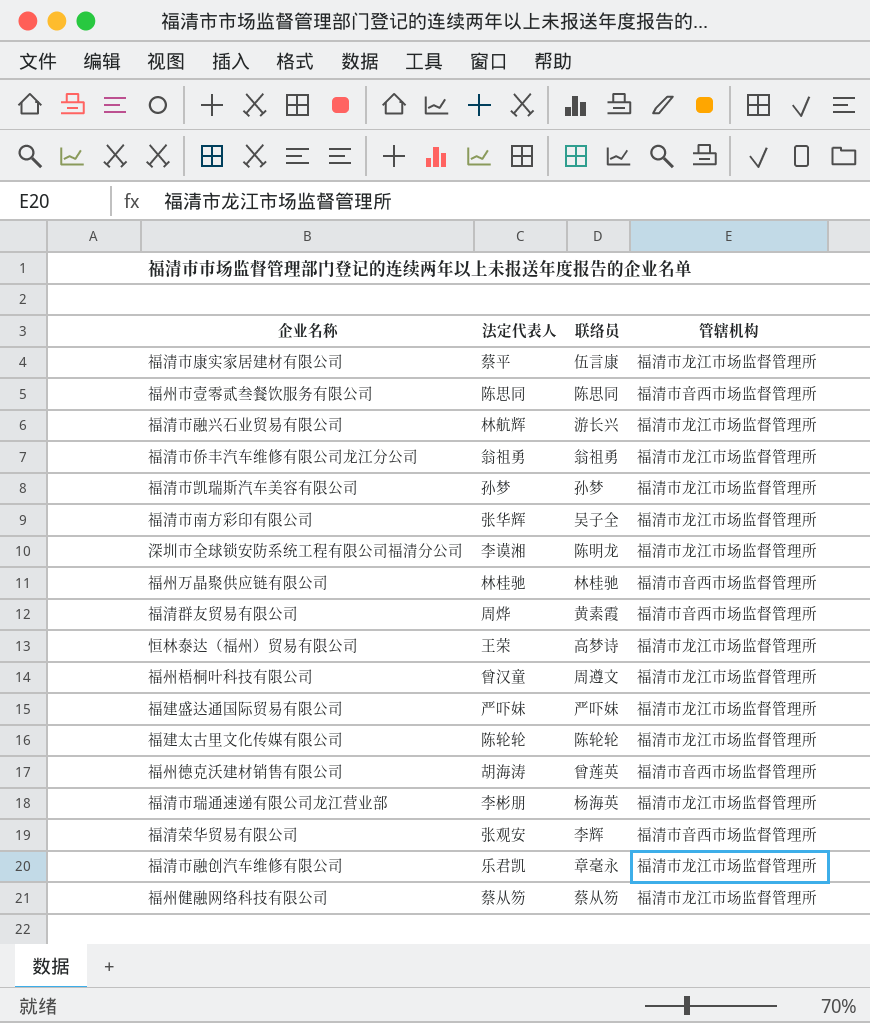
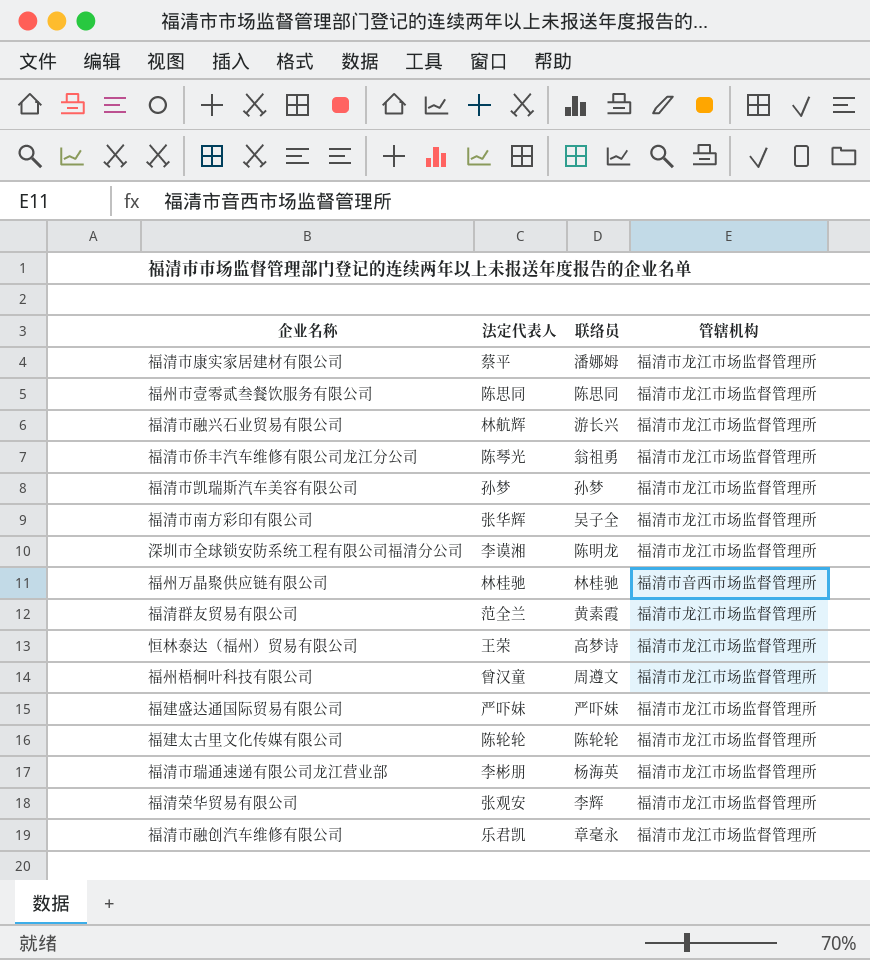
row 福州德克沃建材销售有限公司: 胡海涛 | 曾莲英 | 福清市音西市场监督管理所 -> none
row 福州健融网络科技有限公司: 蔡从笏 | 蔡从笏 | 福清市龙江市场监督管理所 -> none
福清市康实家居建材有限公司 | 联络员: 伍言康 -> 潘娜姆
福州市壹零贰叁餐饮服务有限公司 | 管辖机构: 福清市音西市场监督管理所 -> 福清市龙江市场监督管理所
福清市侨丰汽车维修有限公司龙江分公司 | 法定代表人: 翁祖勇 -> 陈琴光
福清群友贸易有限公司 | 法定代表人: 周烨 -> 范全兰
福清群友贸易有限公司 | 管辖机构: 福清市音西市场监督管理所 -> 福清市龙江市场监督管理所
福清荣华贸易有限公司 | 管辖机构: 福清市音西市场监督管理所 -> 福清市龙江市场监督管理所

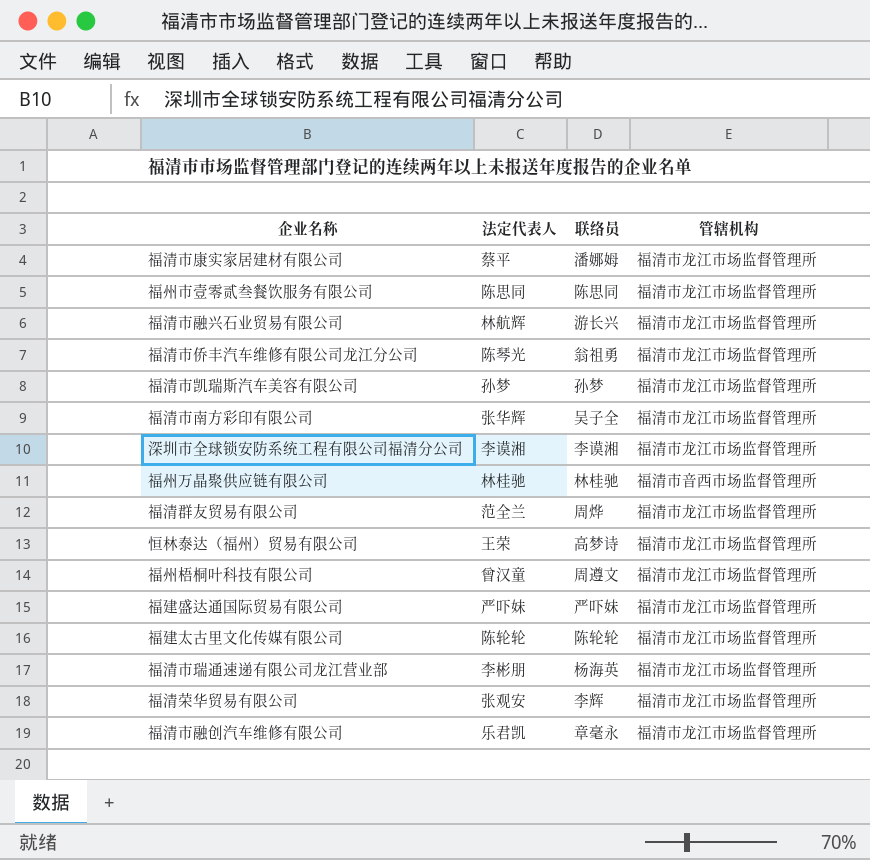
深圳市全球锁安防系统工程有限公司福清分公司 | 联络员: 陈明龙 -> 李谟湘
福清群友贸易有限公司 | 联络员: 黄素霞 -> 周烨

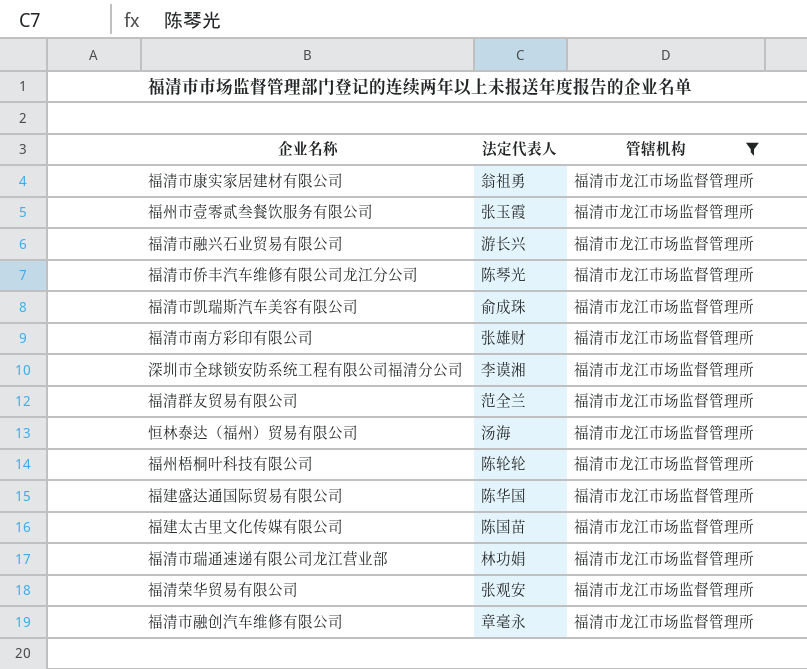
filter: none -> 管辖机构 = 福清市龙江市场监督管理所
column 联络员 | position: 3 -> none
福清市康实家居建材有限公司 | 法定代表人: 蔡平 -> 翁祖勇
福州市壹零贰叁餐饮服务有限公司 | 法定代表人: 陈思同 -> 张玉霞
福清市融兴石业贸易有限公司 | 法定代表人: 林航辉 -> 游长兴
福清市凯瑞斯汽车美容有限公司 | 法定代表人: 孙梦 -> 俞成珠
福清市南方彩印有限公司 | 法定代表人: 张华辉 -> 张雄财
恒林泰达（福州）贸易有限公司 | 法定代表人: 王荣 -> 汤海
福州梧桐叶科技有限公司 | 法定代表人: 曾汉童 -> 陈轮轮
福建盛达通国际贸易有限公司 | 法定代表人: 严吓妹 -> 陈华国
福建太古里文化传媒有限公司 | 法定代表人: 陈轮轮 -> 陈国苗
福清市瑞通速递有限公司龙江营业部 | 法定代表人: 李彬朋 -> 林功娟
福清市融创汽车维修有限公司 | 法定代表人: 乐君凯 -> 章毫永

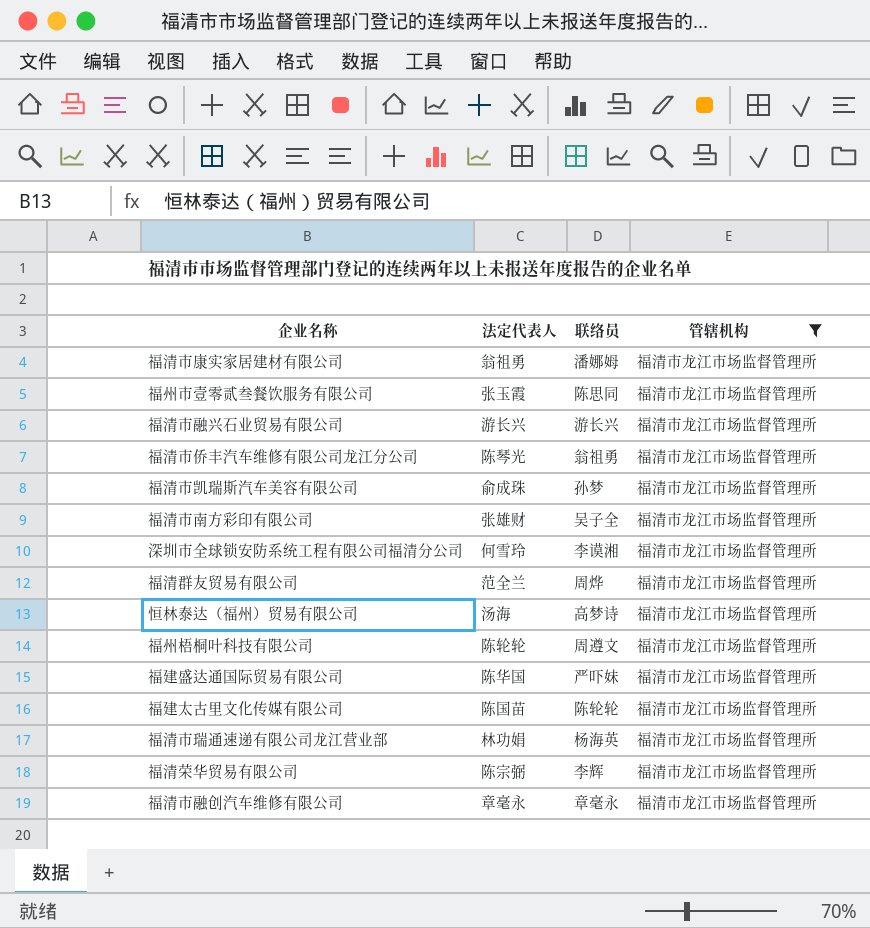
column 联络员 | position: none -> 3
深圳市全球锁安防系统工程有限公司福清分公司 | 法定代表人: 李谟湘 -> 何雪玲
福清荣华贸易有限公司 | 法定代表人: 张观安 -> 陈宗弼

